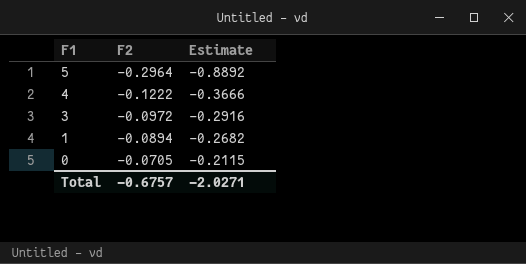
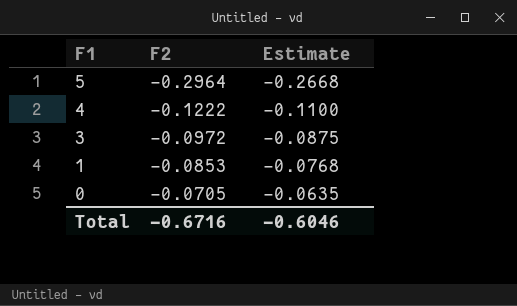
column Estimate | formula: [F2] * 3 -> [F2] * 0.9
1 | F2: -0.0894 -> -0.0853
Total | F2: -0.6757 -> -0.6716
Total | Estimate: -2.0271 -> -0.6046

